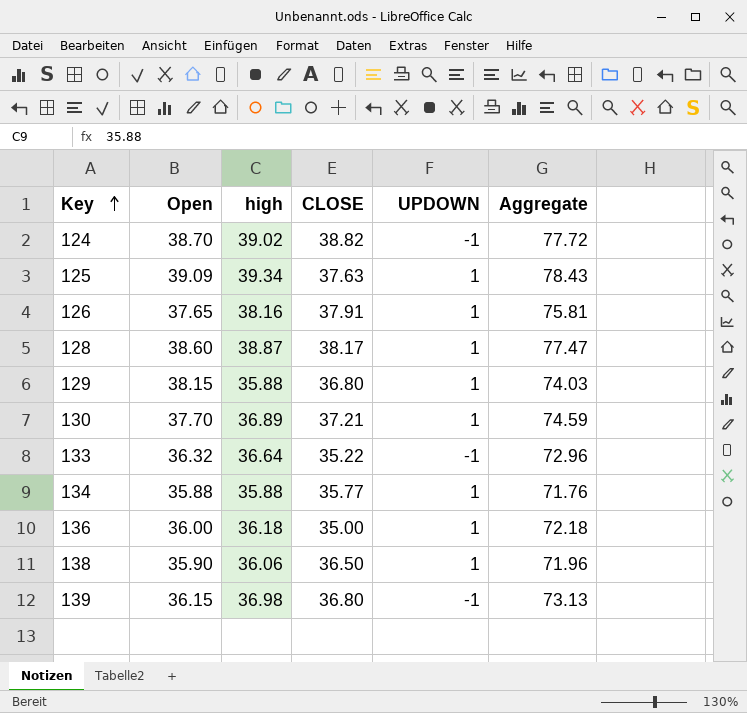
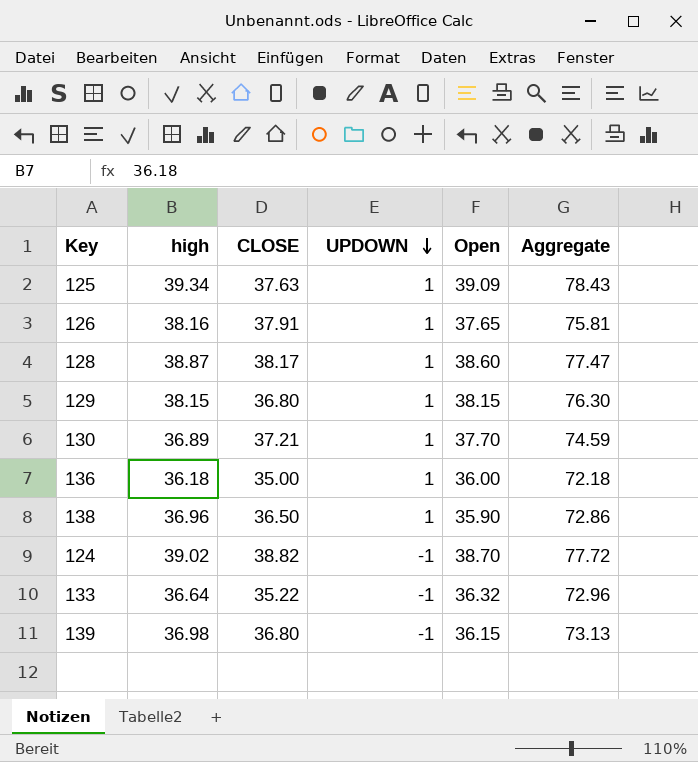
row order: Key ascending -> UPDOWN descending
column Open | position: 2 -> 5
row 134: 35.88 | 35.88 | 35.77 | 1 | 71.76 -> none
129 | high: 35.88 -> 38.15
129 | Aggregate: 74.03 -> 76.30
138 | high: 36.06 -> 36.96
138 | Aggregate: 71.96 -> 72.86

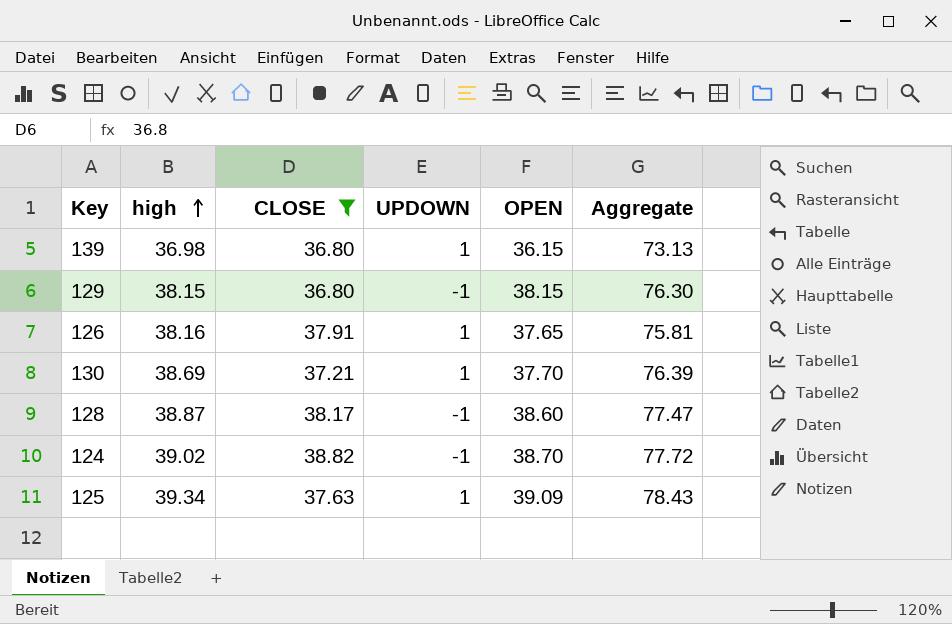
filter: none -> CLOSE >= 36.80
row order: UPDOWN descending -> high ascending
column name: Open -> OPEN
139 | UPDOWN: -1 -> 1
129 | UPDOWN: 1 -> -1
130 | high: 36.89 -> 38.69
130 | Aggregate: 74.59 -> 76.39
128 | UPDOWN: 1 -> -1

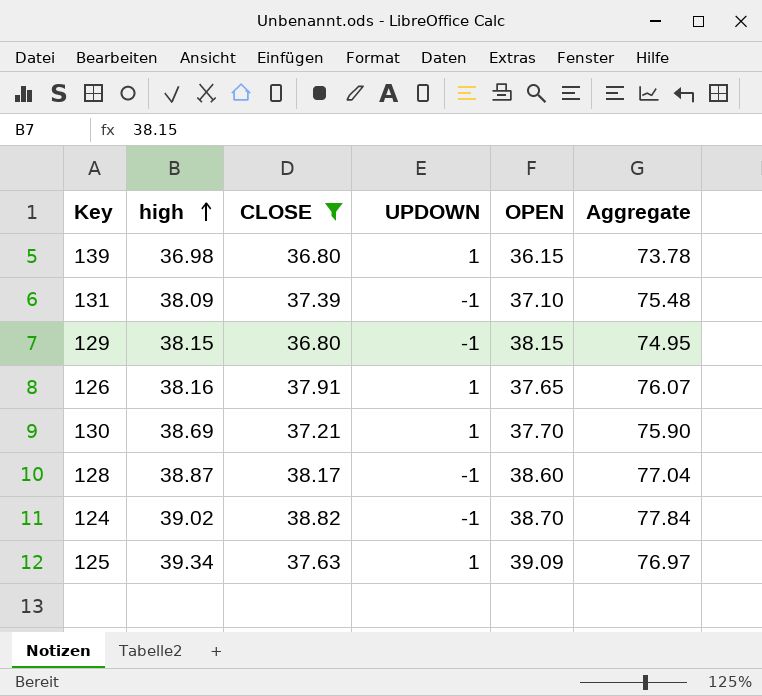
column Aggregate | formula: [high] + [OPEN] -> [high] + [CLOSE]
row 131: none -> 38.09 | 37.39 | -1 | 37.10 | 75.48

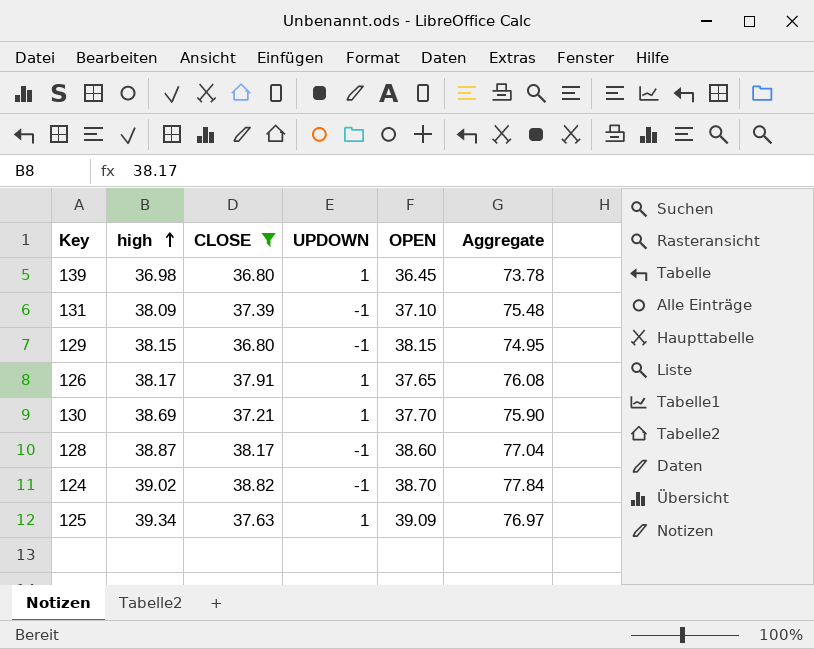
139 | OPEN: 36.15 -> 36.45
126 | high: 38.16 -> 38.17
126 | Aggregate: 76.07 -> 76.08

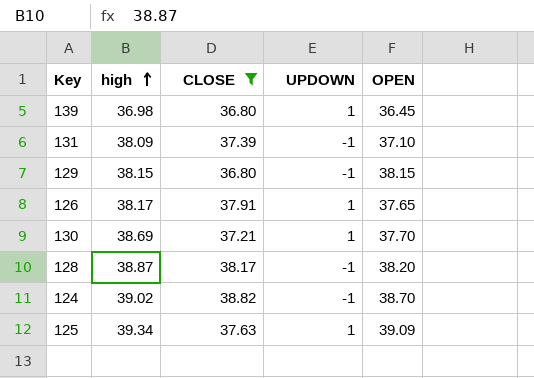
column Aggregate | formula: [high] + [CLOSE] -> none
128 | OPEN: 38.60 -> 38.20

